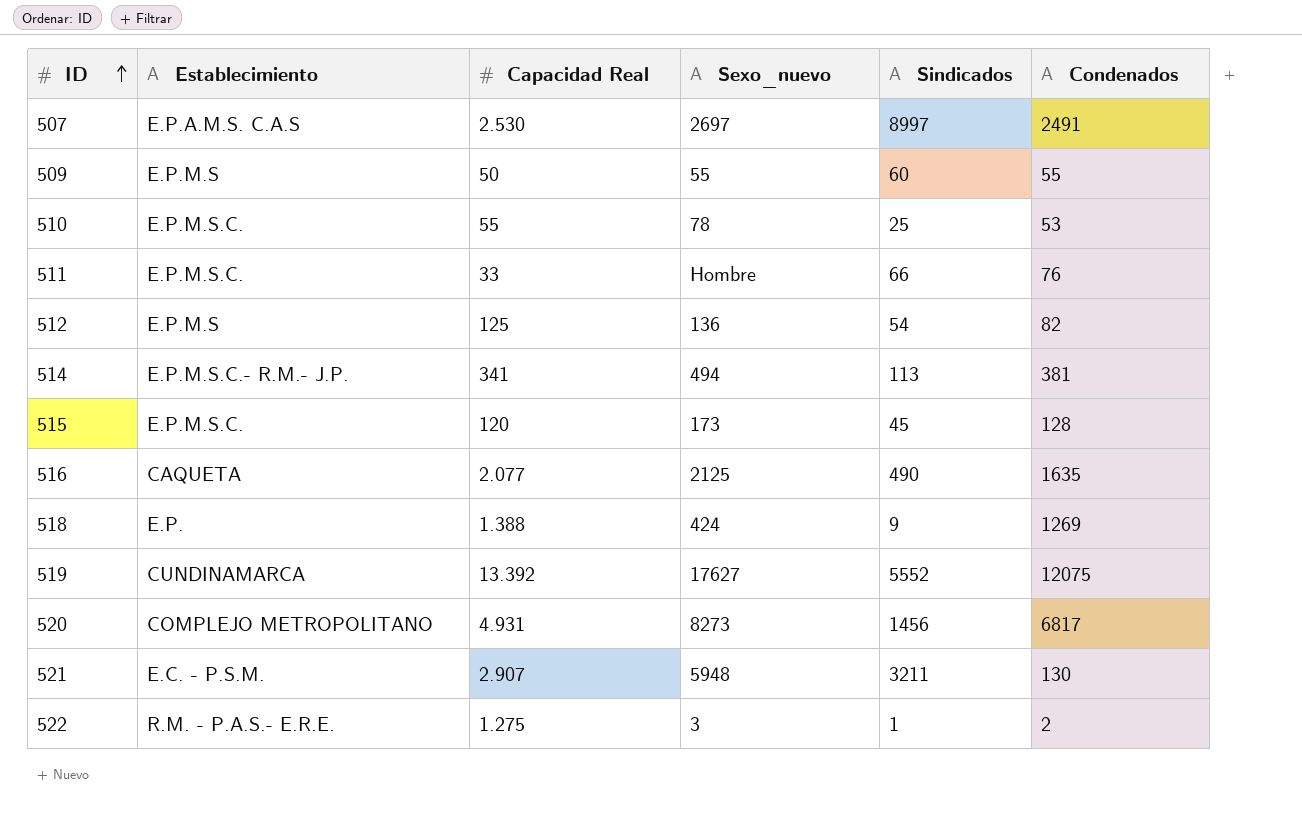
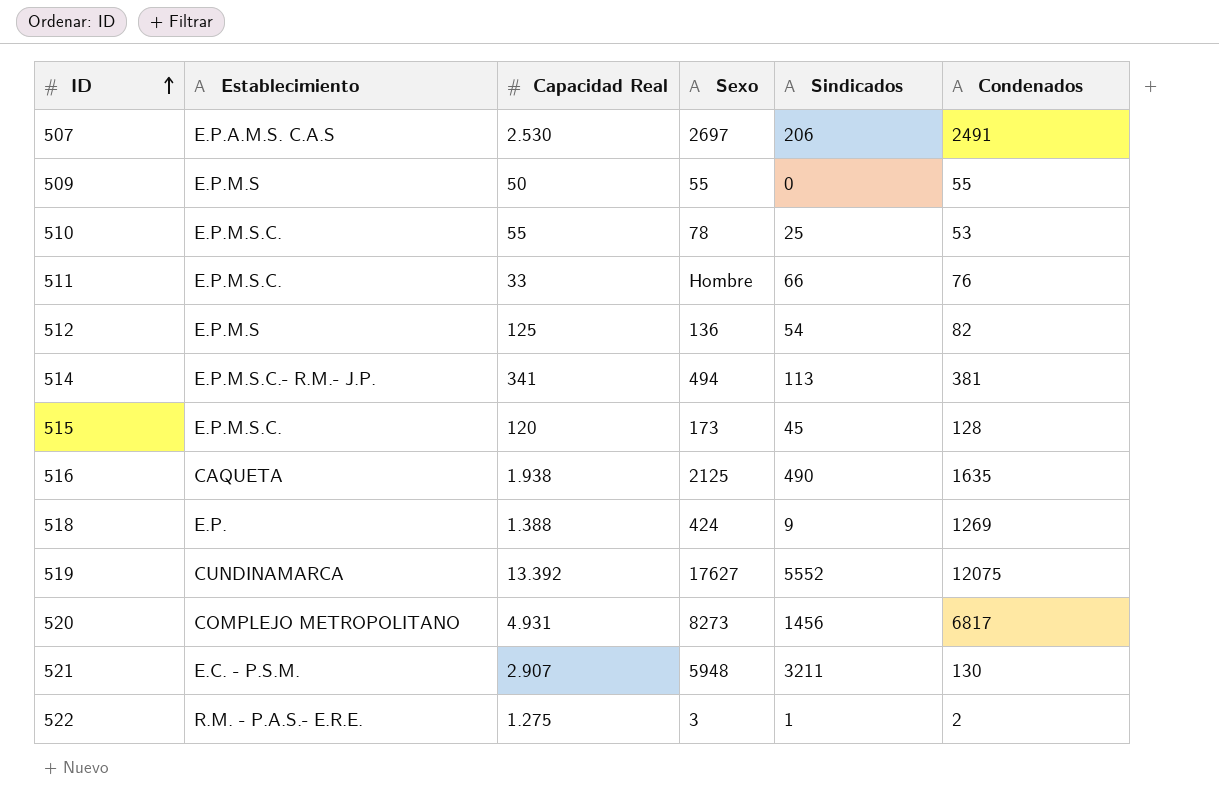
column name: Sexo_nuevo -> Sexo
507 | Sindicados: 8997 -> 206
509 | Sindicados: 60 -> 0
516 | Capacidad Real: 2.077 -> 1.938

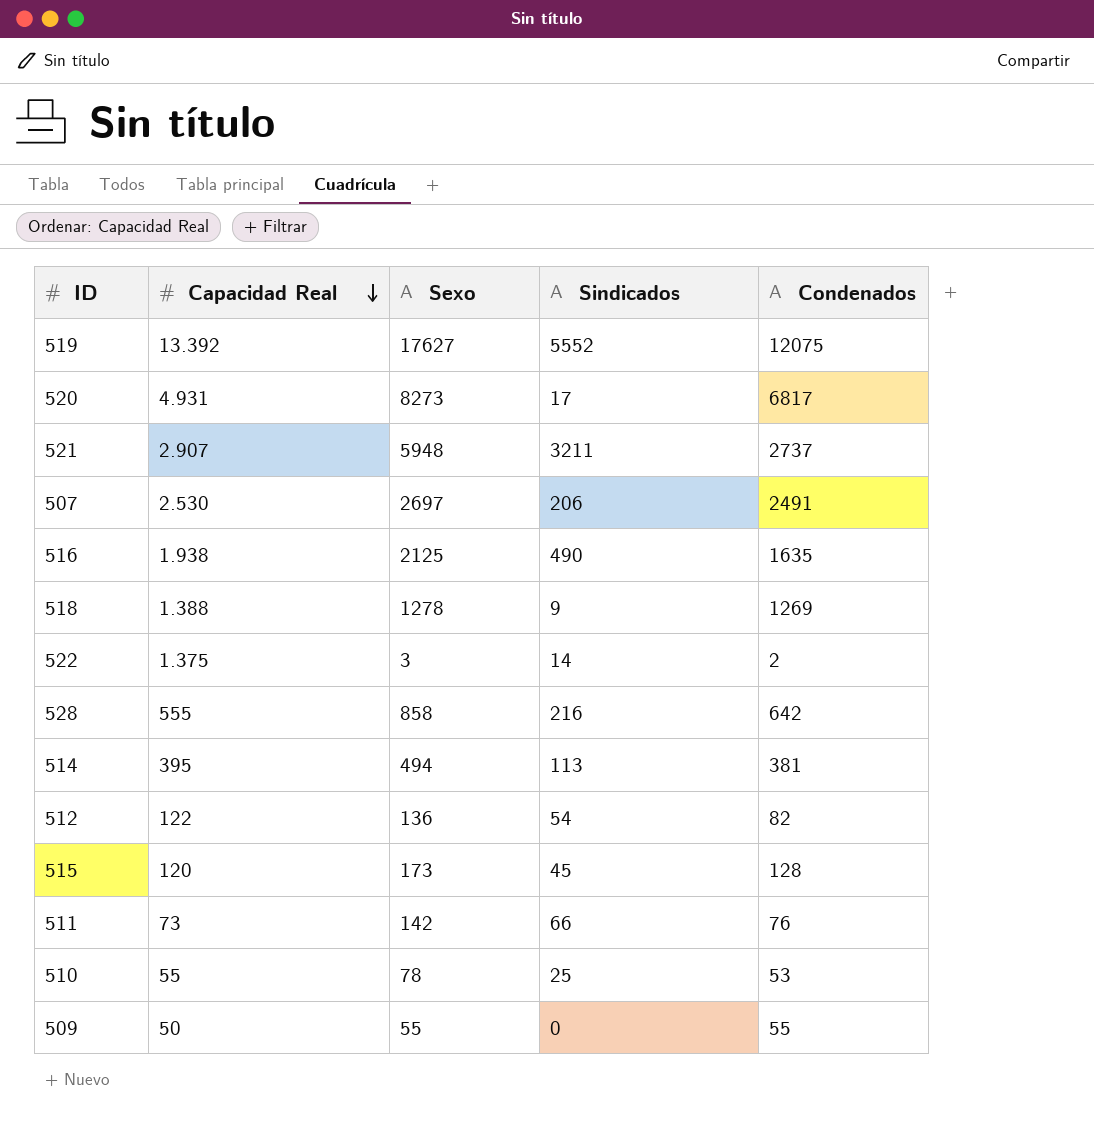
row order: ID ascending -> Capacidad Real descending
column Establecimiento | position: 2 -> none
520 | Sindicados: 1456 -> 17
521 | Condenados: 130 -> 2737
518 | Sexo: 424 -> 1278
522 | Capacidad Real: 1.275 -> 1.375
522 | Sindicados: 1 -> 14
row 528: none -> 555 | 858 | 216 | 642
514 | Capacidad Real: 341 -> 395
512 | Capacidad Real: 125 -> 122
511 | Capacidad Real: 33 -> 73
511 | Sexo: Hombre -> 142

